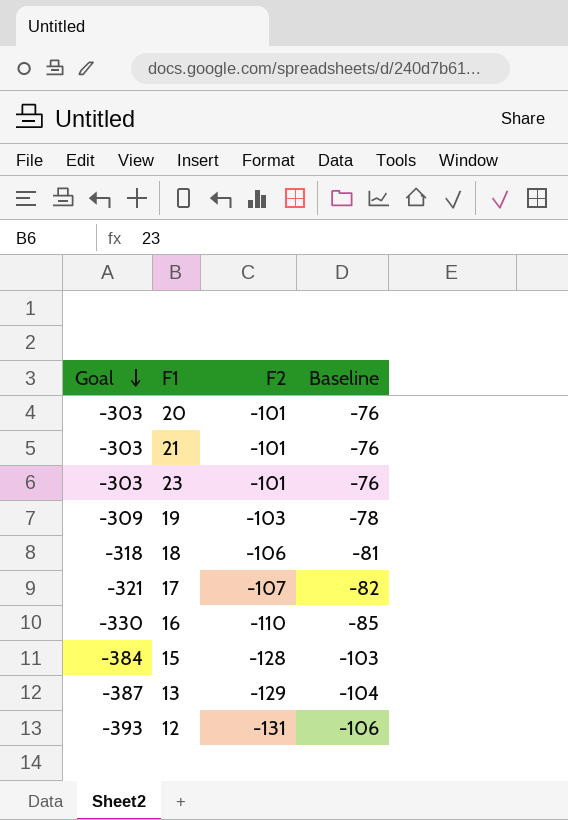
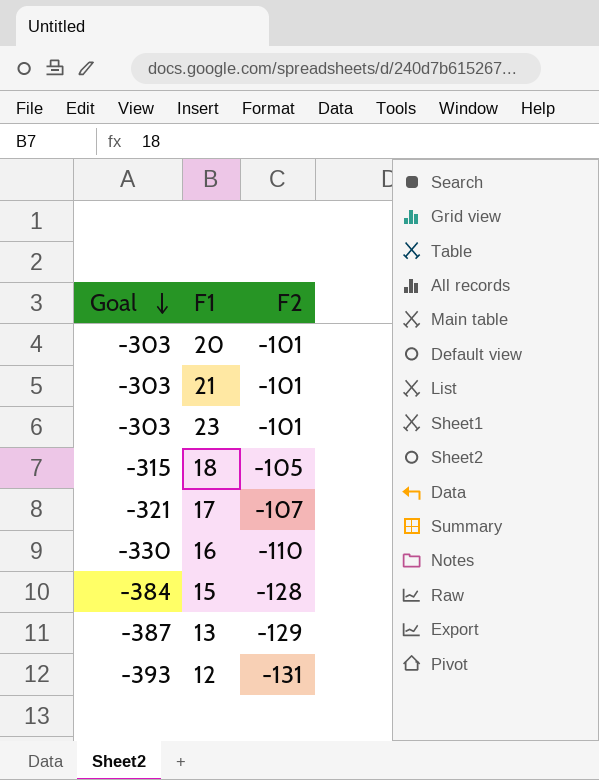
column Baseline | formula: [F2] + 25 -> none
row 19: -309 | -103 | -78 -> none
18 | Goal: -318 -> -315
18 | F2: -106 -> -105

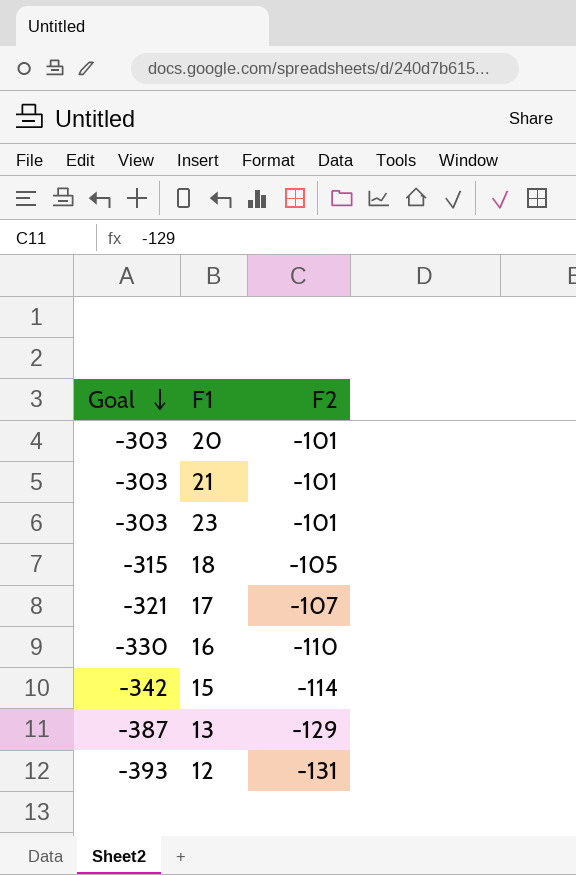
15 | Goal: -384 -> -342
15 | F2: -128 -> -114

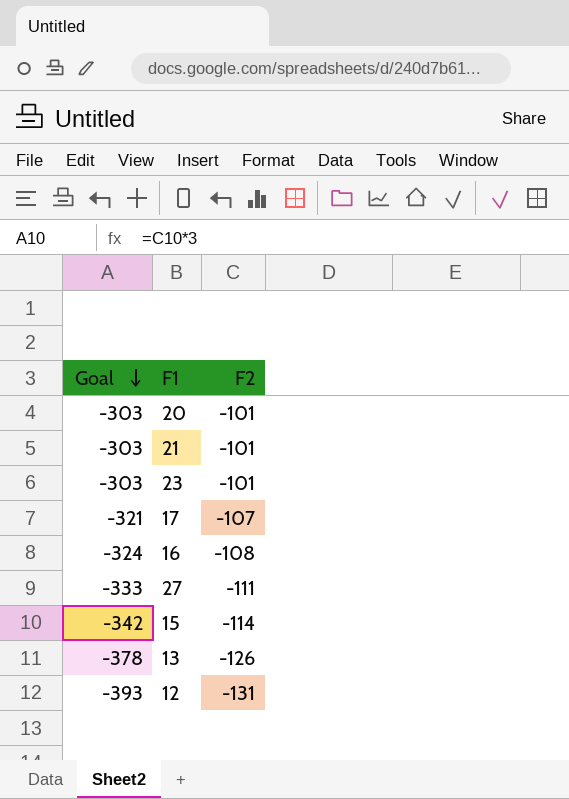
row 18: -315 | -105 -> none
16 | Goal: -330 -> -324
16 | F2: -110 -> -108
row 27: none -> -333 | -111
13 | Goal: -387 -> -378
13 | F2: -129 -> -126

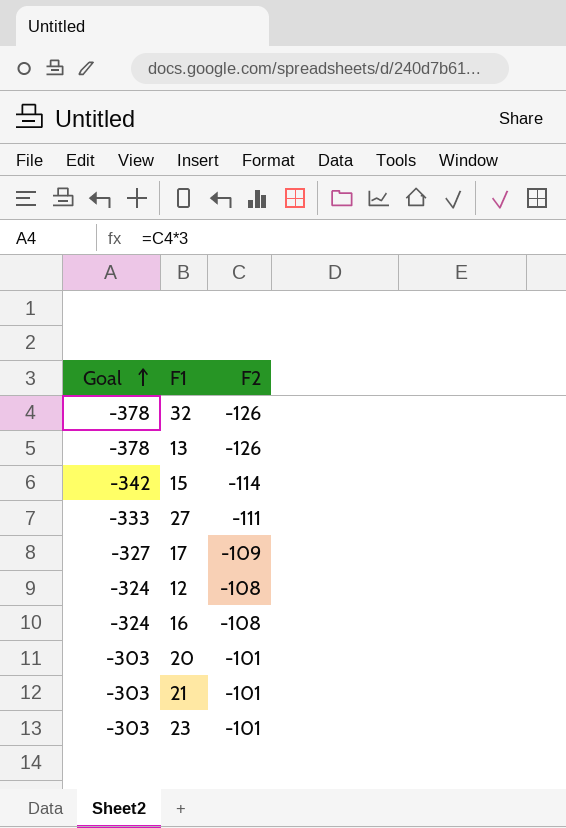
row order: Goal descending -> Goal ascending
row 32: none -> -378 | -126
17 | Goal: -321 -> -327
17 | F2: -107 -> -109
12 | Goal: -393 -> -324
12 | F2: -131 -> -108

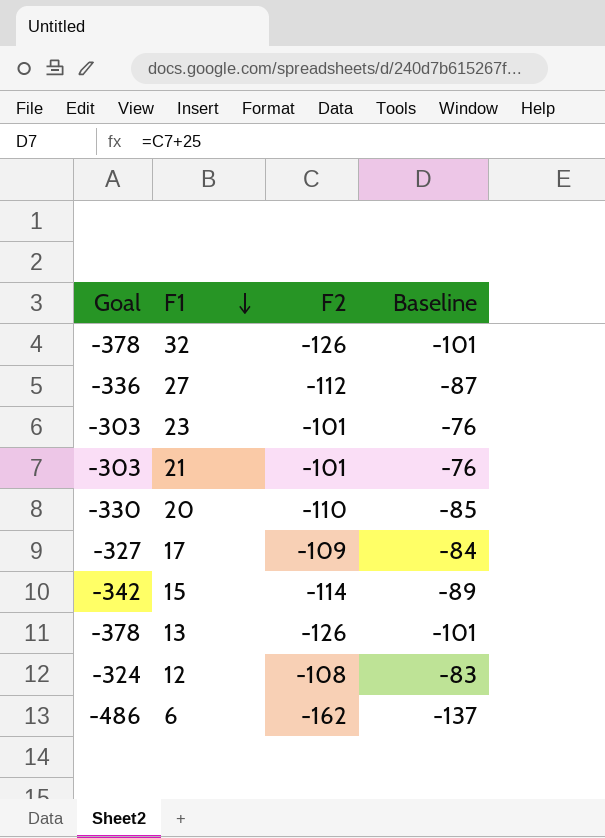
row order: Goal ascending -> F1 descending
column Baseline | formula: none -> [F2] + 25
row 16: -324 | -108 -> none
27 | Goal: -333 -> -336
27 | F2: -111 -> -112
20 | Goal: -303 -> -330
20 | F2: -101 -> -110
row 6: none -> -486 | -162 | -137

